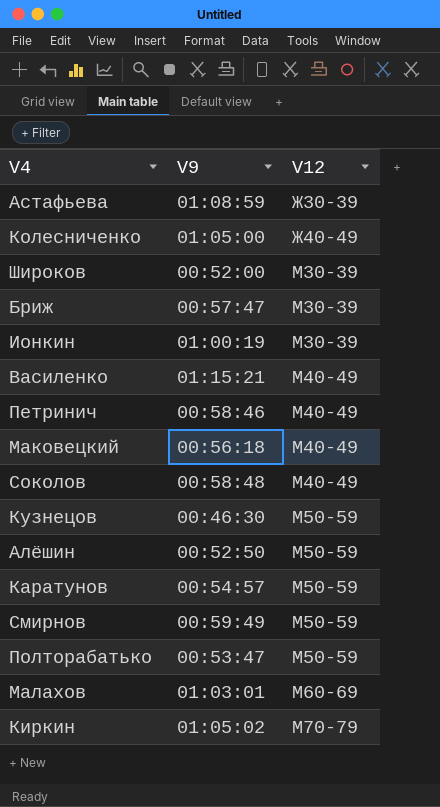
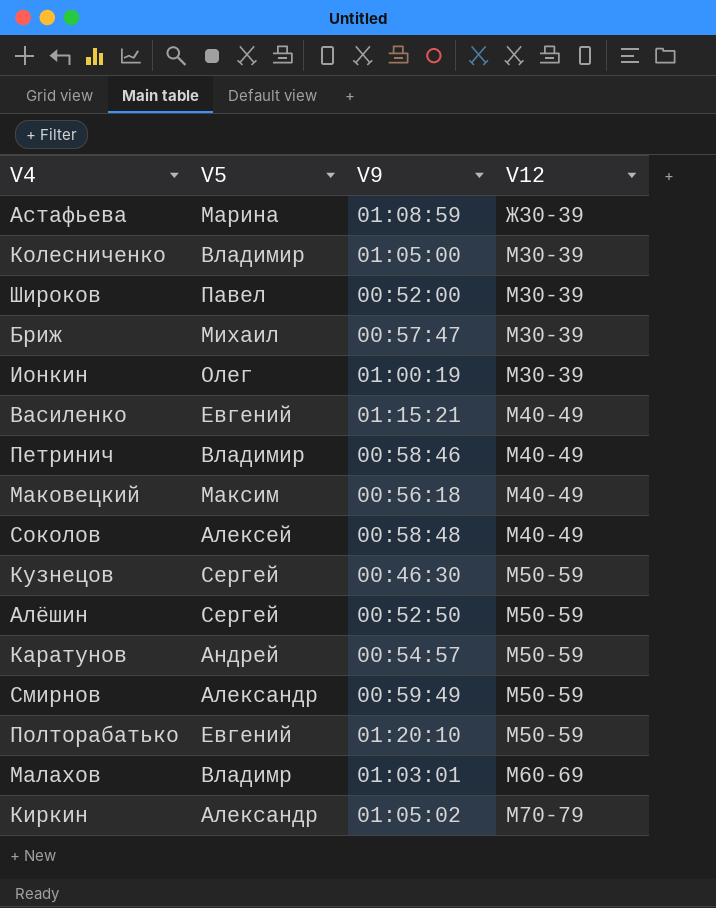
column V5 | position: none -> 2
Колесниченко | V12: Ж40-49 -> М30-39
Полторабатько | V9: 00:53:47 -> 01:20:10

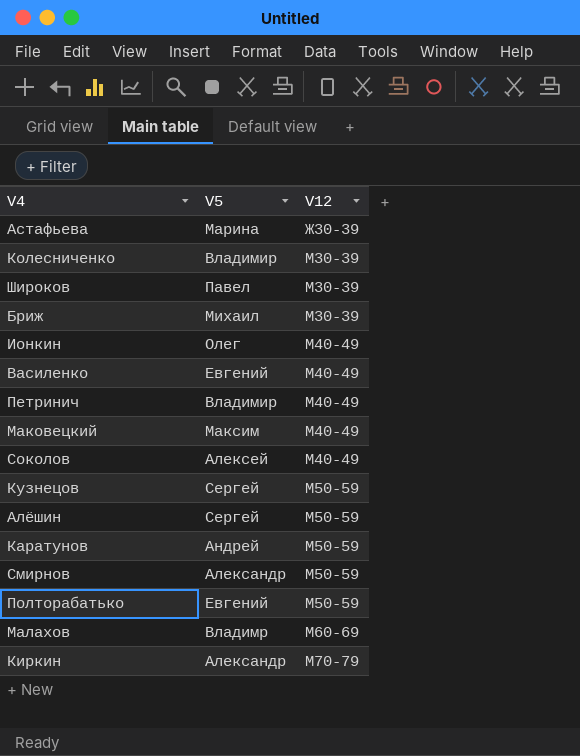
column V9 | position: 3 -> none
Ионкин | V12: М30-39 -> М40-49

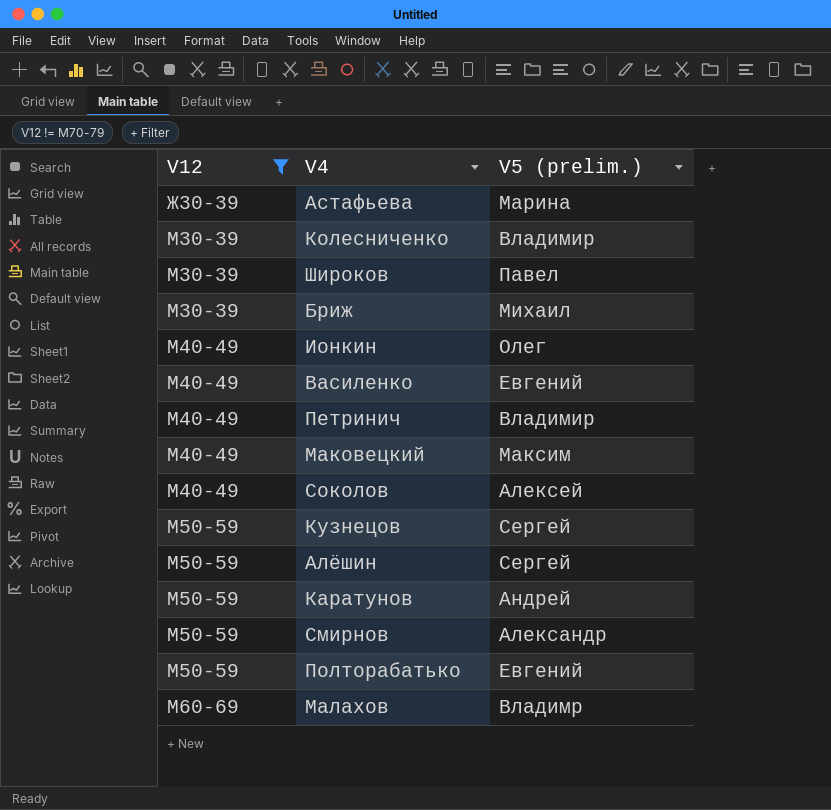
filter: none -> V12 != М70-79
column V12 | position: 3 -> 1
column name: V5 -> V5 (prelim.)

